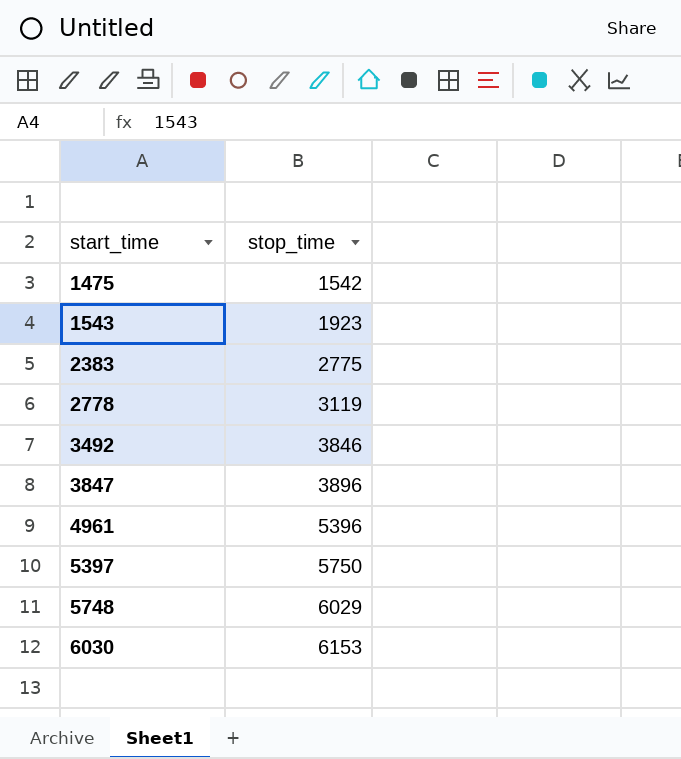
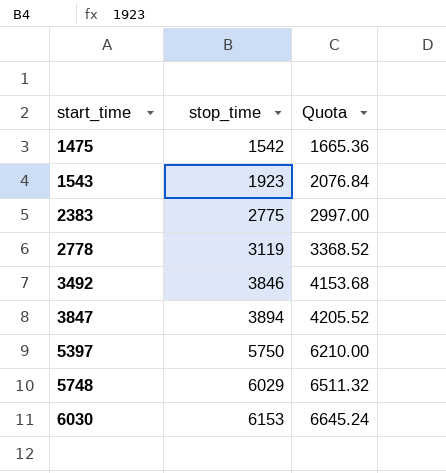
column Quota | formula: none -> [stop_time] * 1.08
row 4961: 5396 -> none
3847 | stop_time: 3896 -> 3894

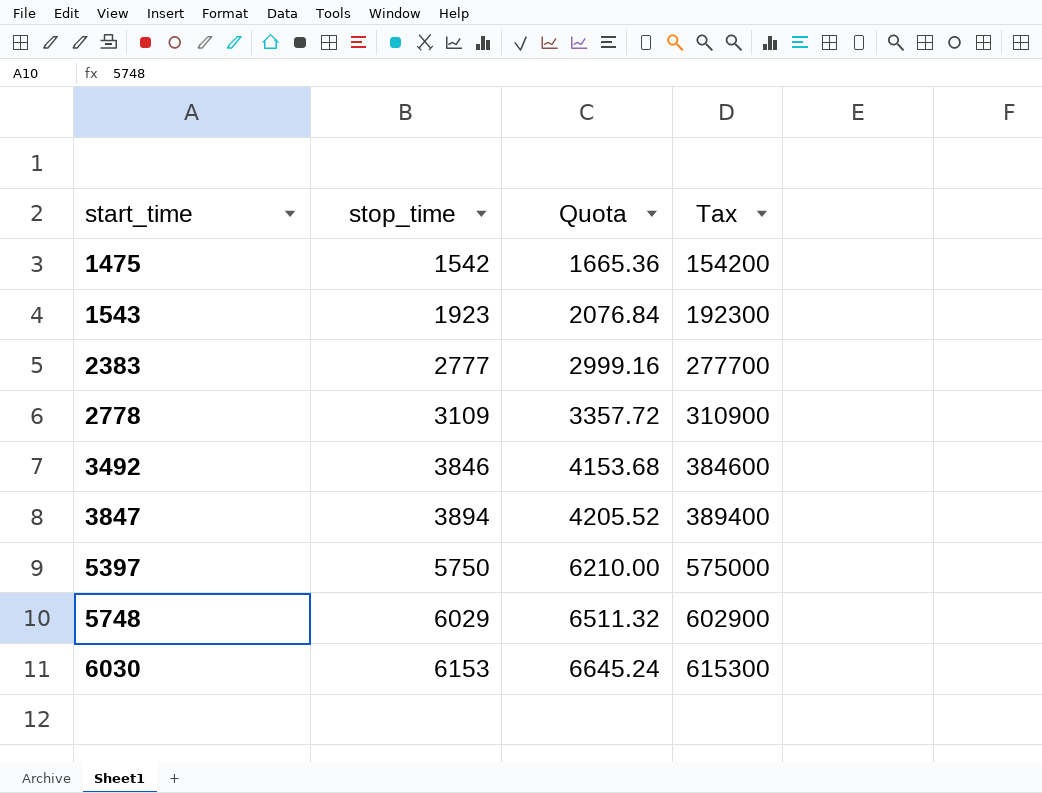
column Tax | formula: none -> [stop_time] * 100
2383 | stop_time: 2775 -> 2777
2383 | Quota: 2997.00 -> 2999.16
2778 | stop_time: 3119 -> 3109
2778 | Quota: 3368.52 -> 3357.72

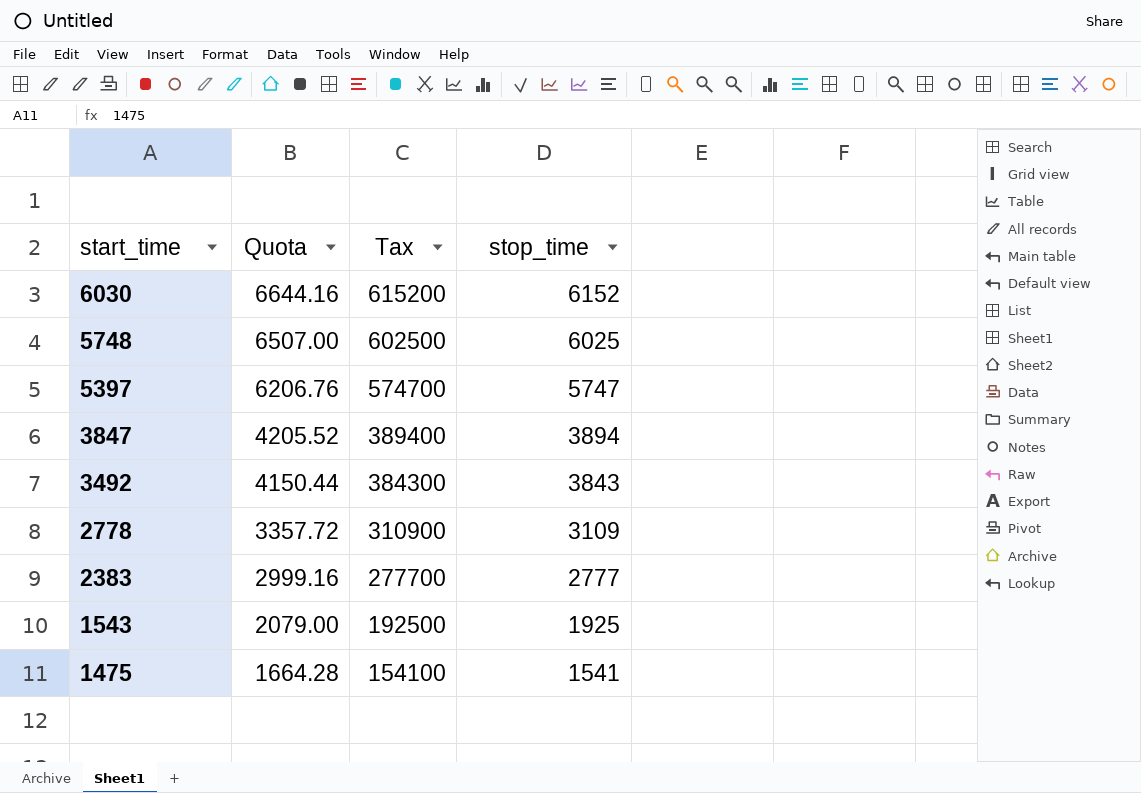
row order: start_time ascending -> start_time descending
column stop_time | position: 2 -> 4
6030 | Quota: 6645.24 -> 6644.16
6030 | Tax: 615300 -> 615200
6030 | stop_time: 6153 -> 6152
5748 | Quota: 6511.32 -> 6507.00
5748 | Tax: 602900 -> 602500
5748 | stop_time: 6029 -> 6025
5397 | Quota: 6210.00 -> 6206.76
5397 | Tax: 575000 -> 574700
5397 | stop_time: 5750 -> 5747
3492 | Quota: 4153.68 -> 4150.44
3492 | Tax: 384600 -> 384300
3492 | stop_time: 3846 -> 3843
1543 | Quota: 2076.84 -> 2079.00
1543 | Tax: 192300 -> 192500
1543 | stop_time: 1923 -> 1925
1475 | Quota: 1665.36 -> 1664.28
1475 | Tax: 154200 -> 154100
1475 | stop_time: 1542 -> 1541

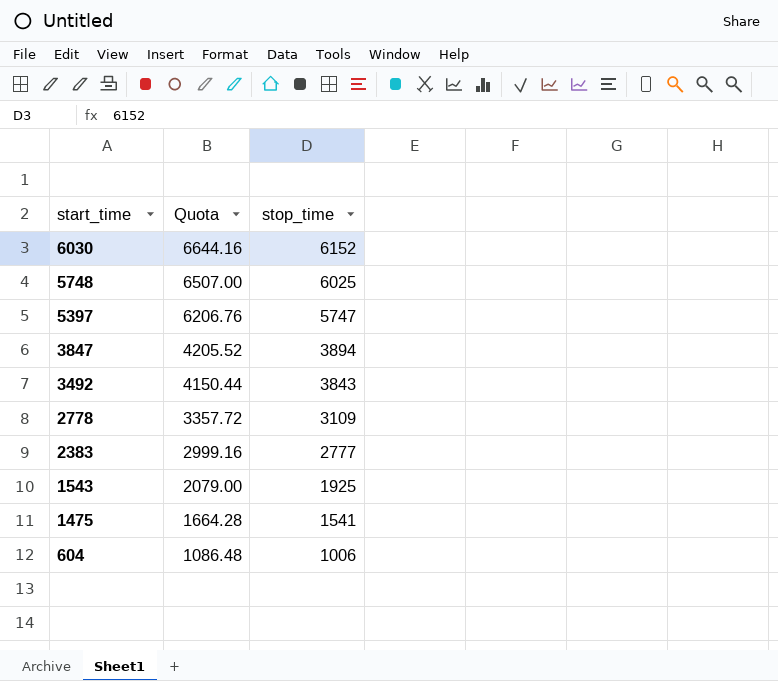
column Tax | formula: [stop_time] * 100 -> none
row 604: none -> 1086.48 | 1006

